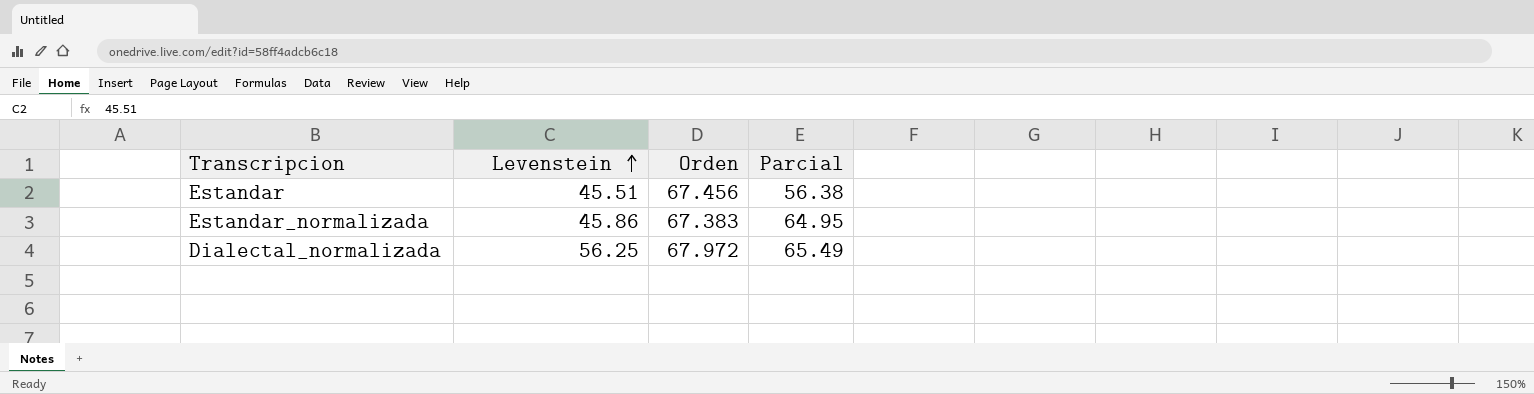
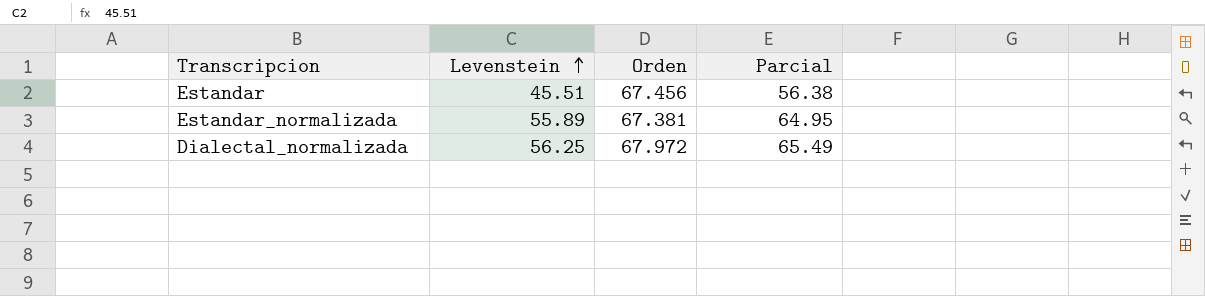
Estandar_normalizada | Levenstein: 45.86 -> 55.89
Estandar_normalizada | Orden: 67.383 -> 67.381

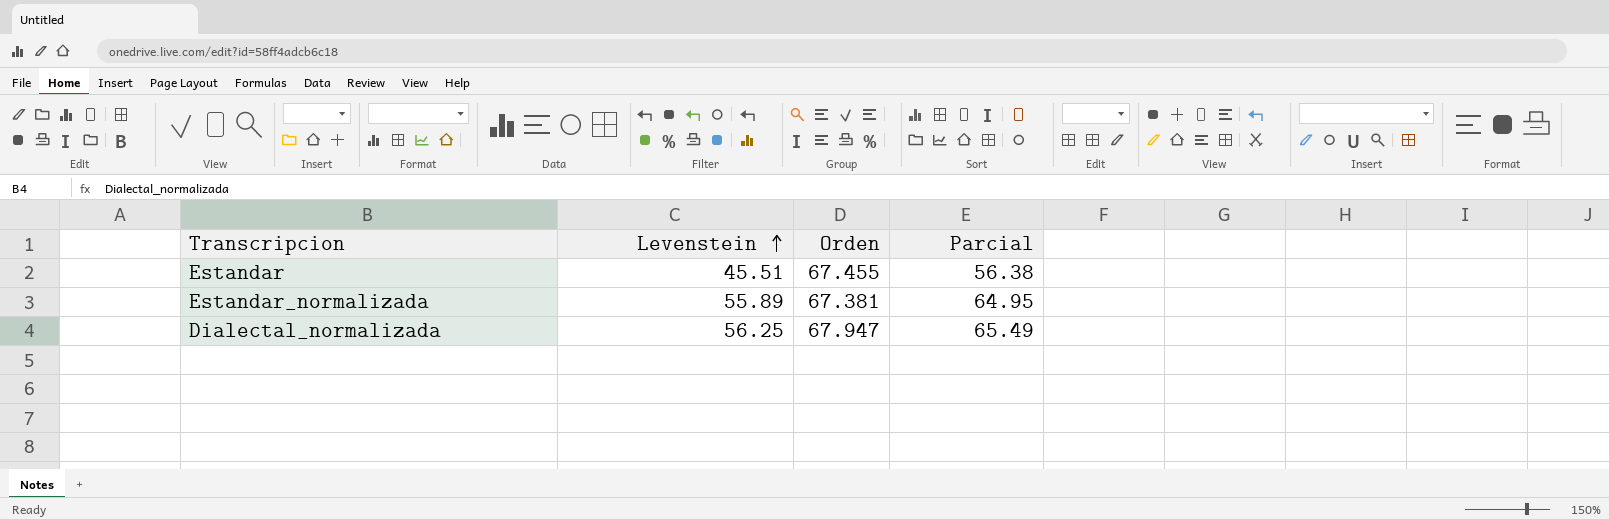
Estandar | Orden: 67.456 -> 67.455
Dialectal_normalizada | Orden: 67.972 -> 67.947

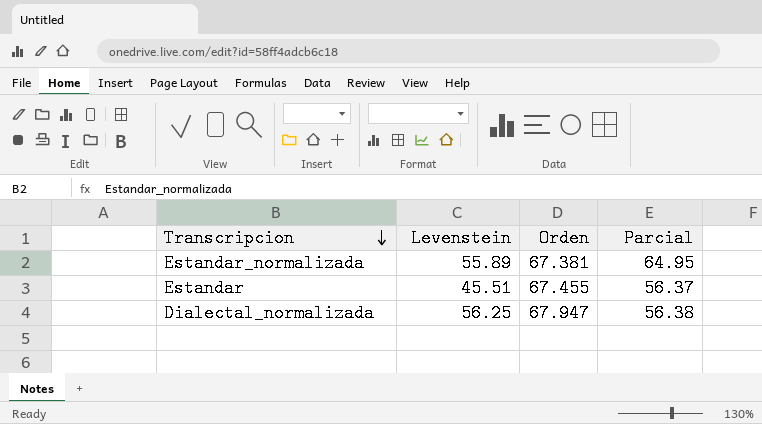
row order: Levenstein ascending -> Transcripcion descending
Estandar | Parcial: 56.38 -> 56.37
Dialectal_normalizada | Parcial: 65.49 -> 56.38

